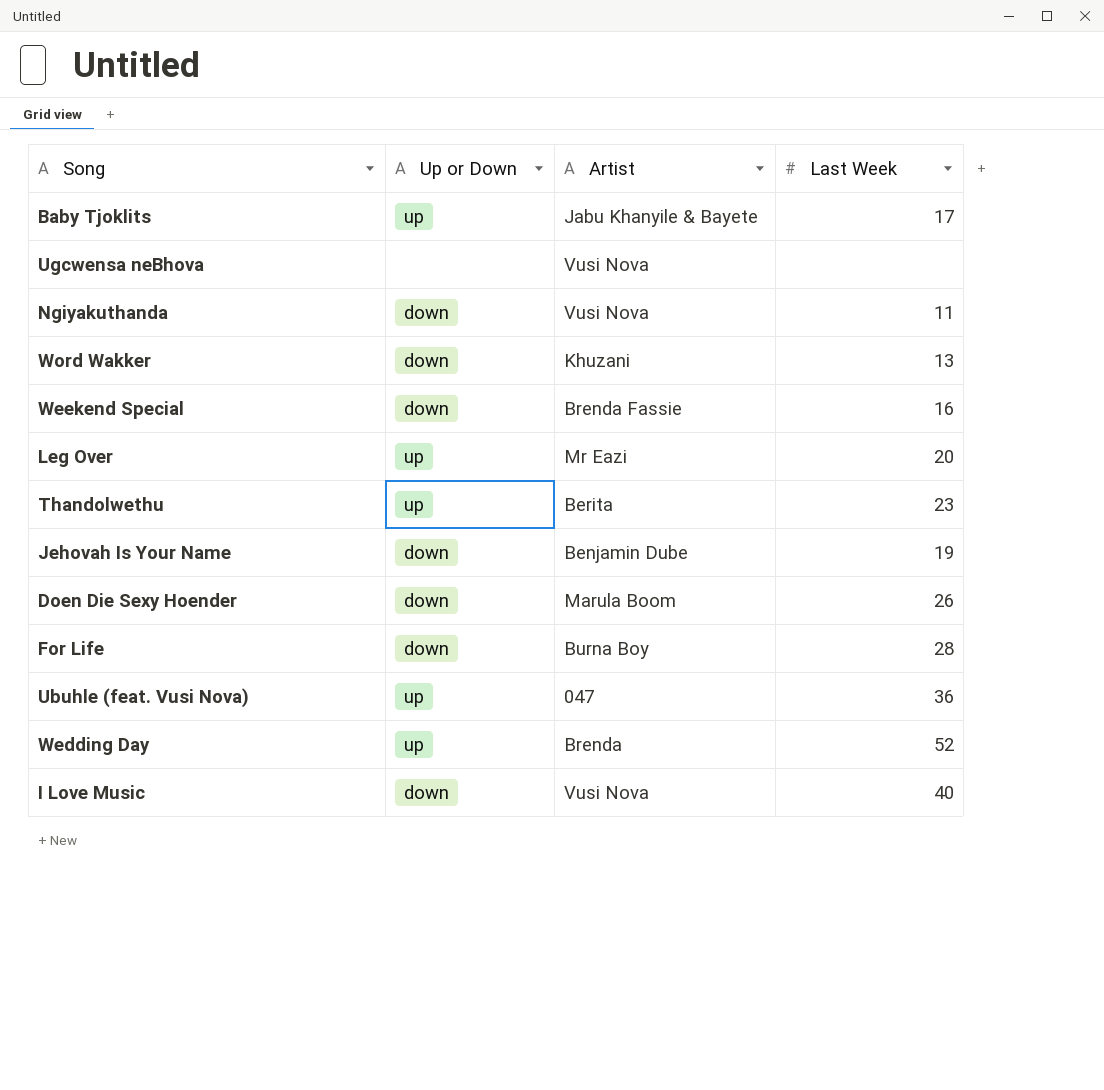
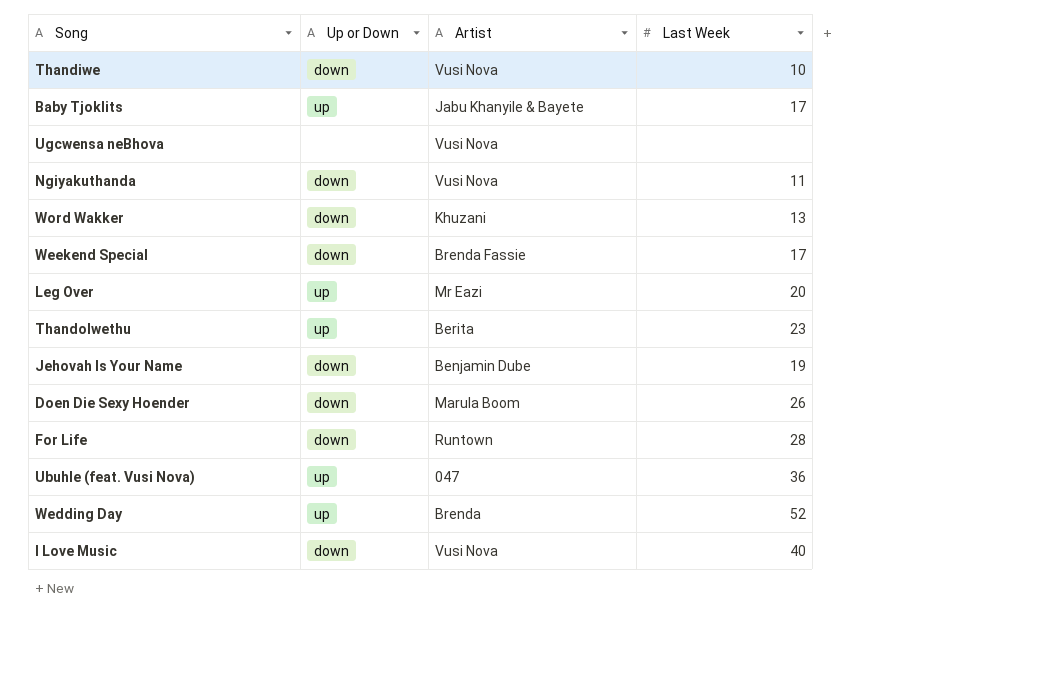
row Thandiwe: none -> down | Vusi Nova | 10
Weekend Special | Last Week: 16 -> 17
For Life | Artist: Burna Boy -> Runtown

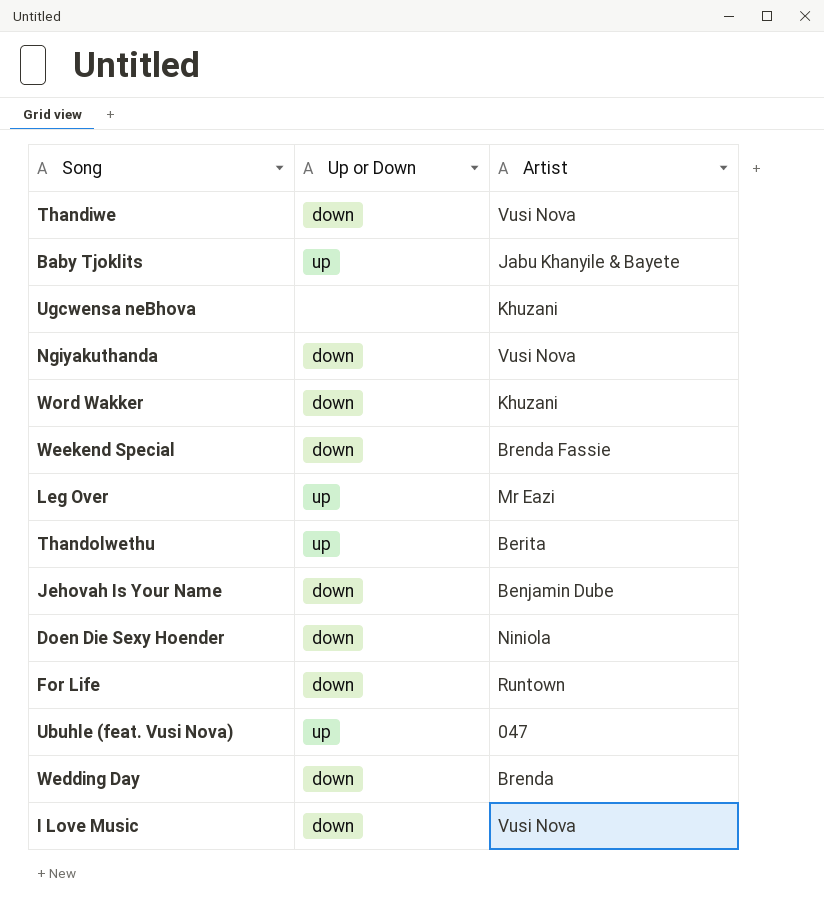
column Last Week | position: 4 -> none
Ugcwensa neBhova | Artist: Vusi Nova -> Khuzani
Doen Die Sexy Hoender | Artist: Marula Boom -> Niniola
Wedding Day | Up or Down: up -> down

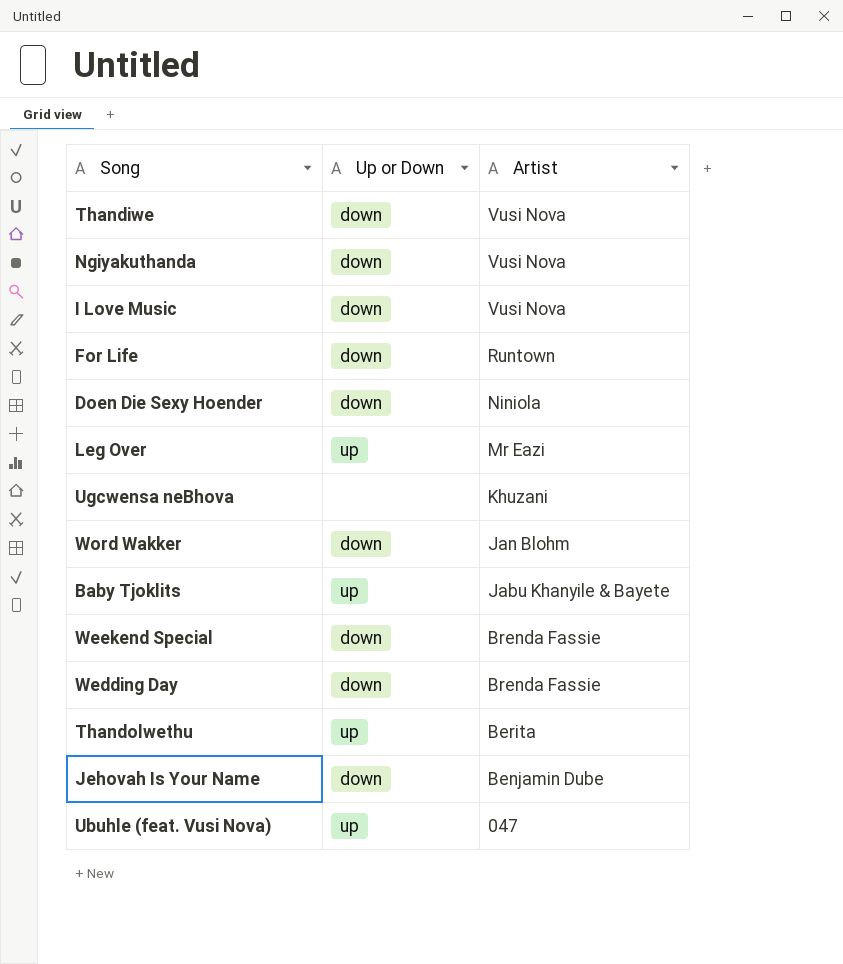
row order: none -> Artist descending
Word Wakker | Artist: Khuzani -> Jan Blohm
Wedding Day | Artist: Brenda -> Brenda Fassie

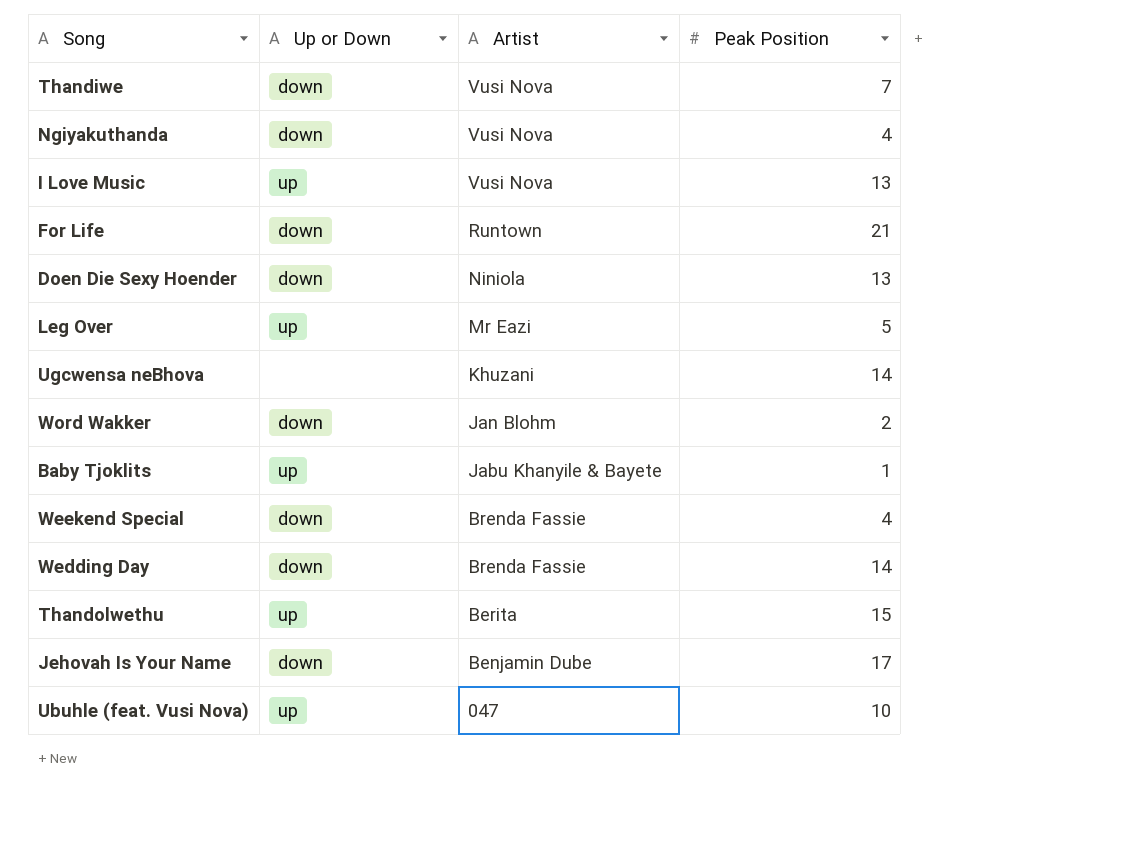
column Peak Position | position: none -> 4
I Love Music | Up or Down: down -> up

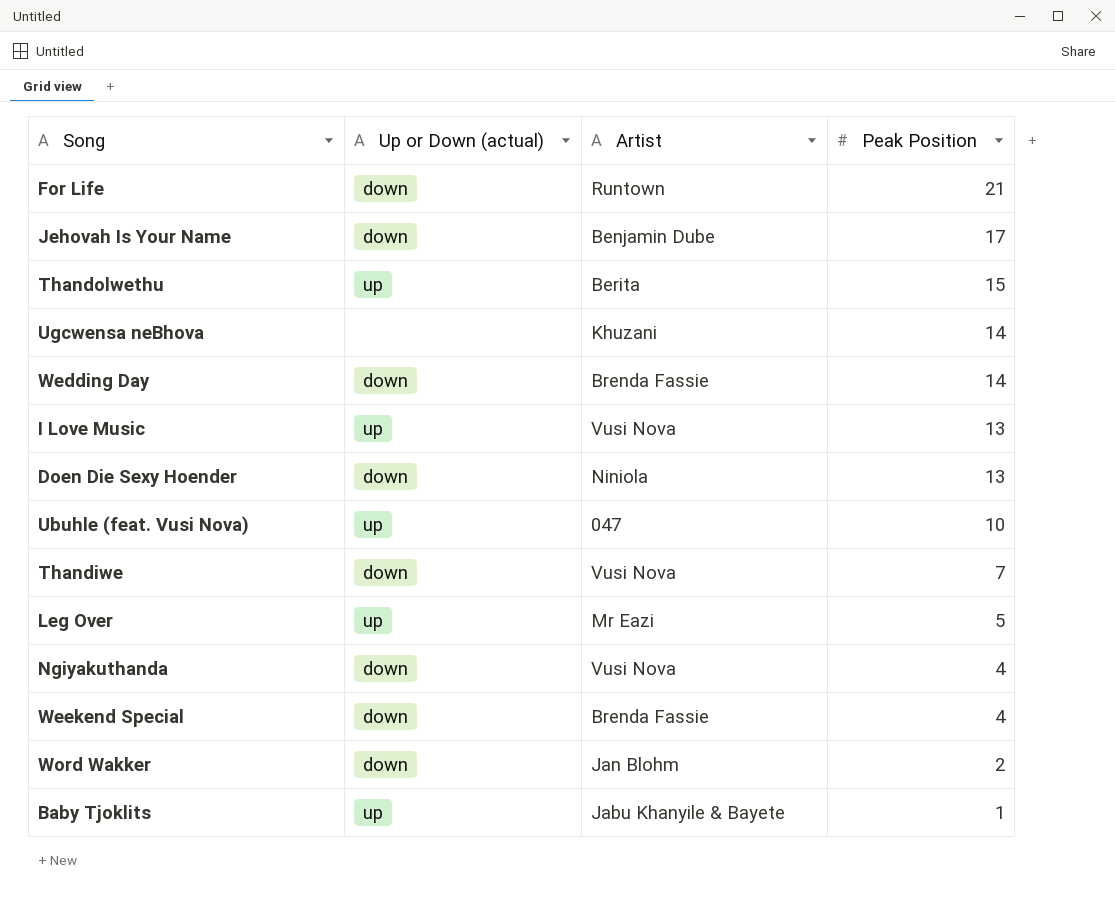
row order: Artist descending -> Peak Position descending
column name: Up or Down -> Up or Down (actual)

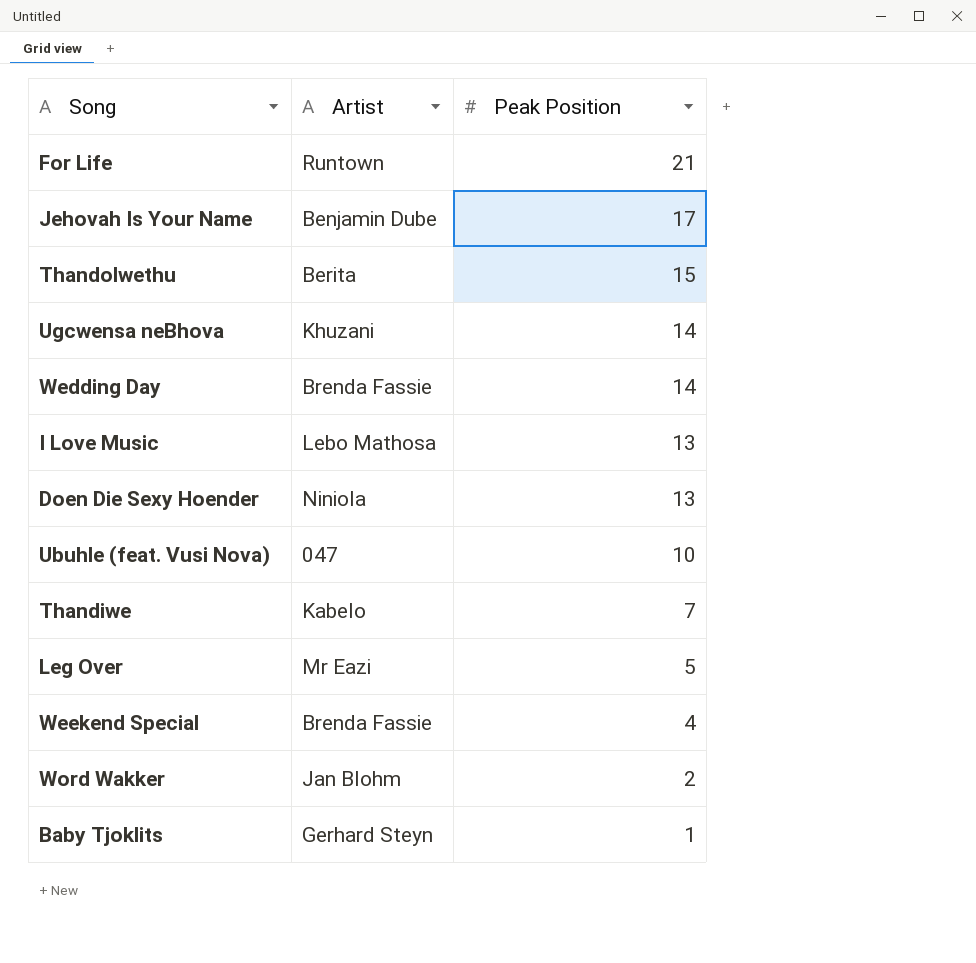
column Up or Down (actual) | position: 2 -> none
row Ngiyakuthanda: down | Vusi Nova | 4 -> none
I Love Music | Artist: Vusi Nova -> Lebo Mathosa
Thandiwe | Artist: Vusi Nova -> Kabelo
Baby Tjoklits | Artist: Jabu Khanyile & Bayete -> Gerhard Steyn

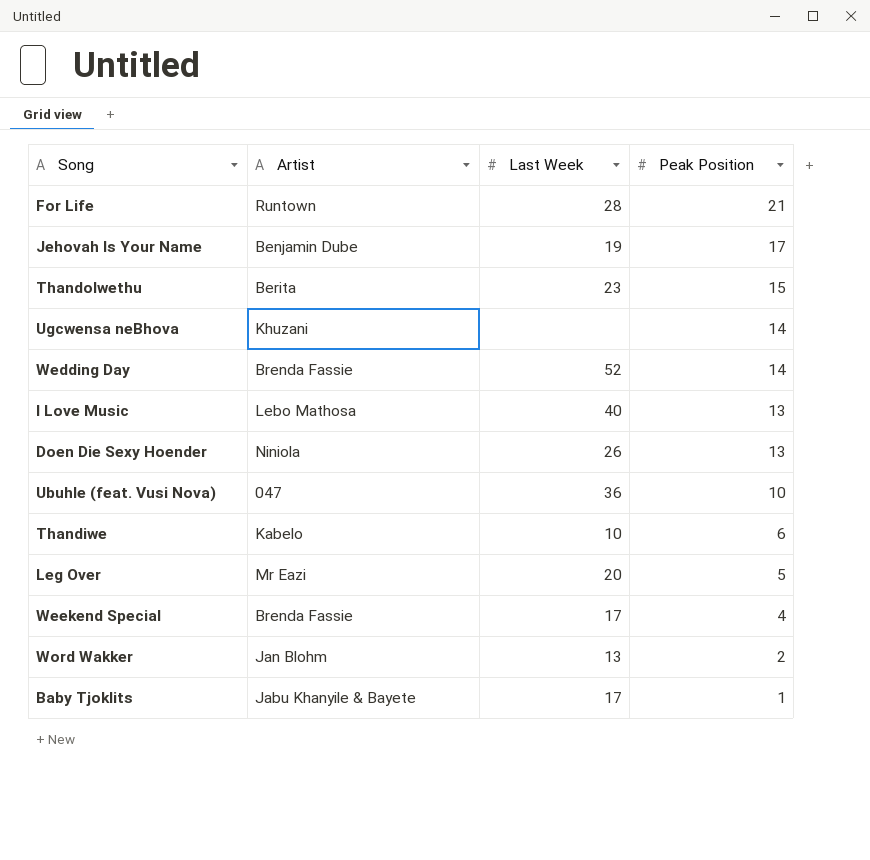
column Last Week | position: none -> 3
Thandiwe | Peak Position: 7 -> 6
Baby Tjoklits | Artist: Gerhard Steyn -> Jabu Khanyile & Bayete

